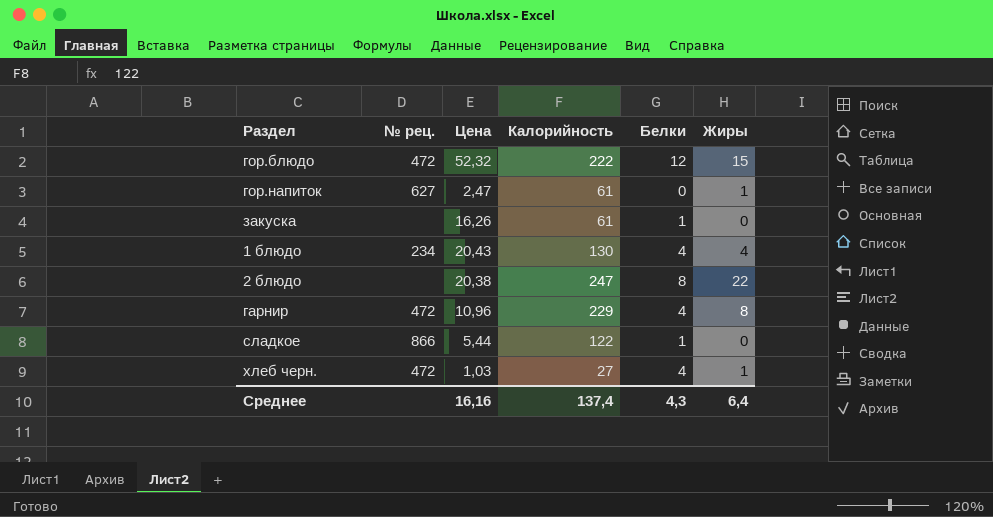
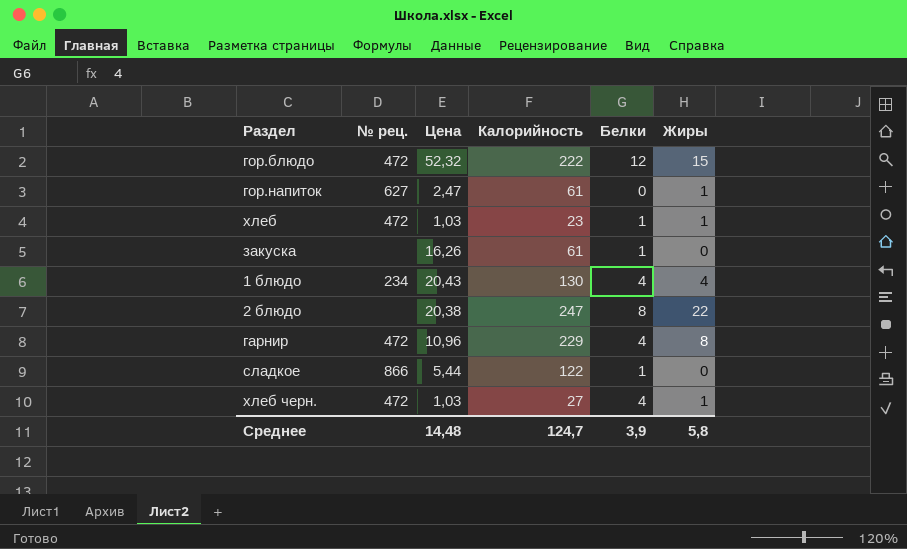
row хлеб: none -> 472 | 1,03 | 23 | 1 | 1
Среднее | Цена: 16,16 -> 14,48
Среднее | Калорийность: 137,4 -> 124,7
Среднее | Белки: 4,3 -> 3,9
Среднее | Жиры: 6,4 -> 5,8

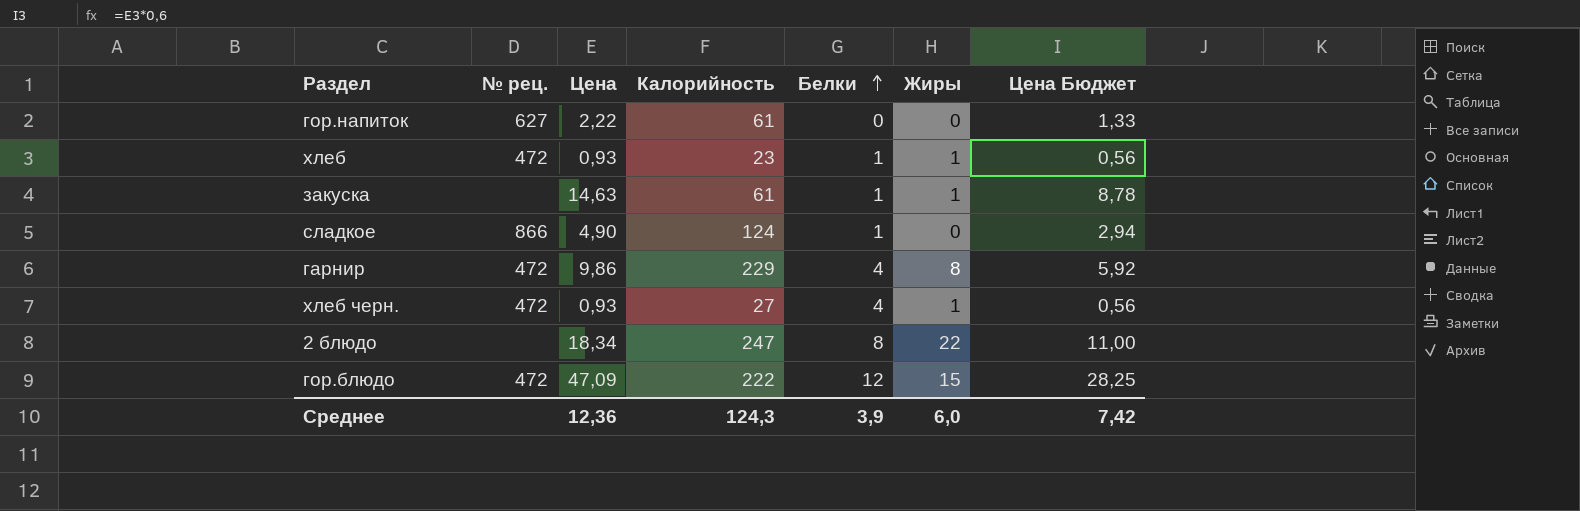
row order: none -> Белки ascending
column Цена Бюджет | formula: none -> [Цена] * 0,6
row 1 блюдо: 234 | 20,43 | 130 | 4 | 4 -> none
гор.напиток | Цена: 2,47 -> 2,22
гор.напиток | Жиры: 1 -> 0
хлеб | Цена: 1,03 -> 0,93
закуска | Цена: 16,26 -> 14,63
закуска | Жиры: 0 -> 1
сладкое | Цена: 5,44 -> 4,90
сладкое | Калорийность: 122 -> 124
гарнир | Цена: 10,96 -> 9,86
хлеб черн. | Цена: 1,03 -> 0,93
2 блюдо | Цена: 20,38 -> 18,34
гор.блюдо | Цена: 52,32 -> 47,09
Среднее | Цена: 14,48 -> 12,36
Среднее | Калорийность: 124,7 -> 124,3
Среднее | Жиры: 5,8 -> 6,0

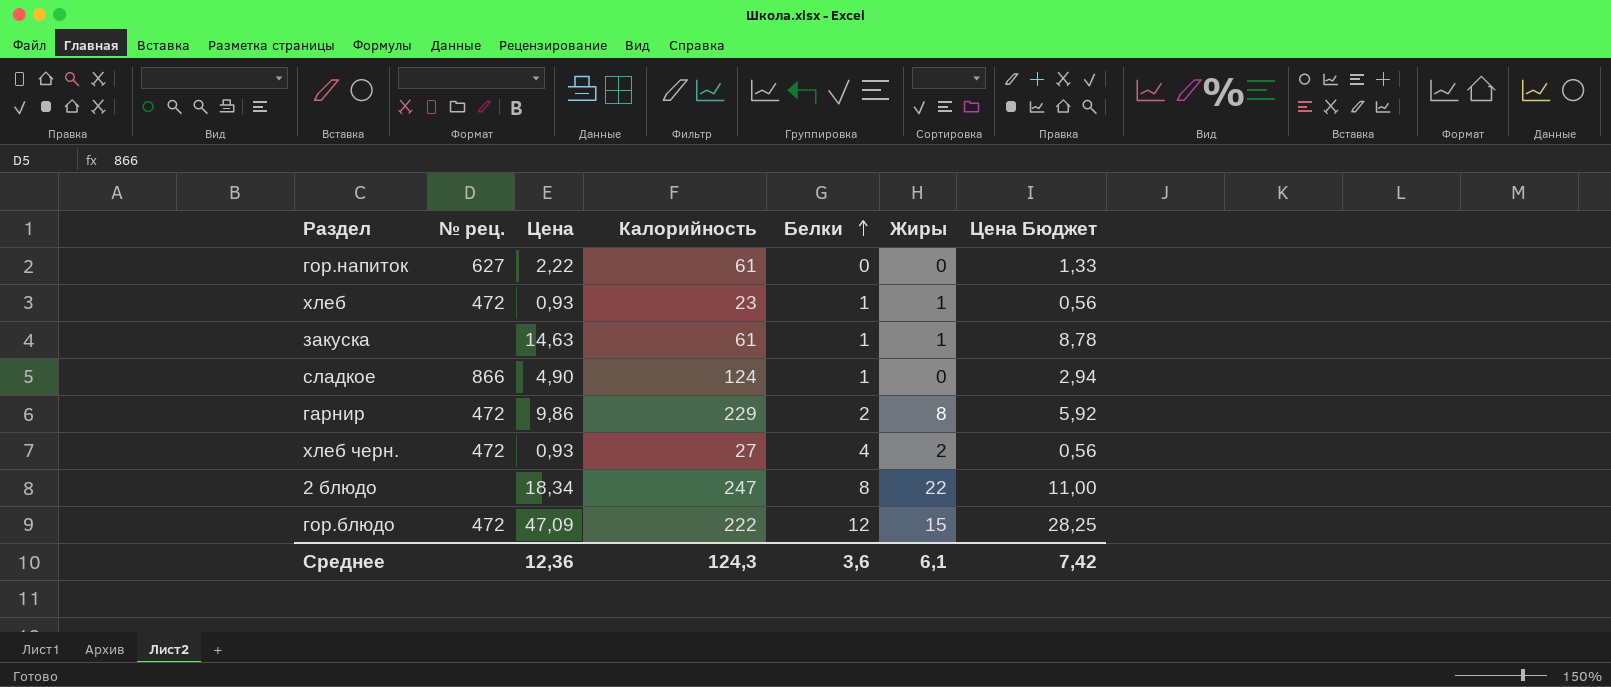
гарнир | Белки: 4 -> 2
хлеб черн. | Жиры: 1 -> 2
Среднее | Белки: 3,9 -> 3,6
Среднее | Жиры: 6,0 -> 6,1

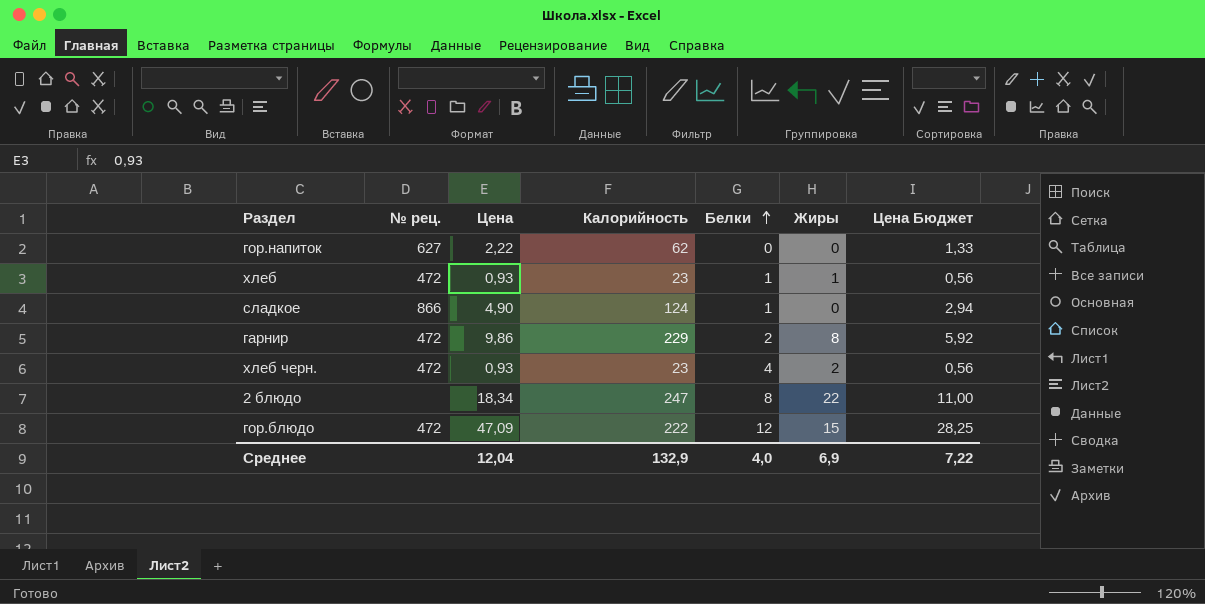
row закуска: none | 14,63 | 61 | 1 | 1 | 8,78 -> none
гор.напиток | Калорийность: 61 -> 62
хлеб черн. | Калорийность: 27 -> 23
Среднее | Цена: 12,36 -> 12,04
Среднее | Калорийность: 124,3 -> 132,9
Среднее | Белки: 3,6 -> 4,0
Среднее | Жиры: 6,1 -> 6,9
Среднее | Цена Бюджет: 7,42 -> 7,22

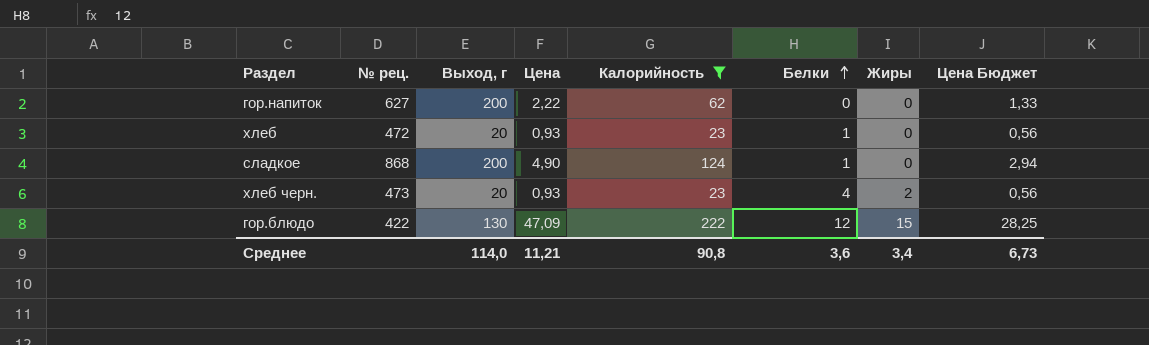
filter: none -> Калорийность <= 222
column Выход, г | position: none -> 3
хлеб | Жиры: 1 -> 0
сладкое | № рец.: 866 -> 868
хлеб черн. | № рец.: 472 -> 473
гор.блюдо | № рец.: 472 -> 422
Среднее | Цена: 12,04 -> 11,21
Среднее | Калорийность: 132,9 -> 90,8
Среднее | Белки: 4,0 -> 3,6
Среднее | Жиры: 6,9 -> 3,4
Среднее | Цена Бюджет: 7,22 -> 6,73

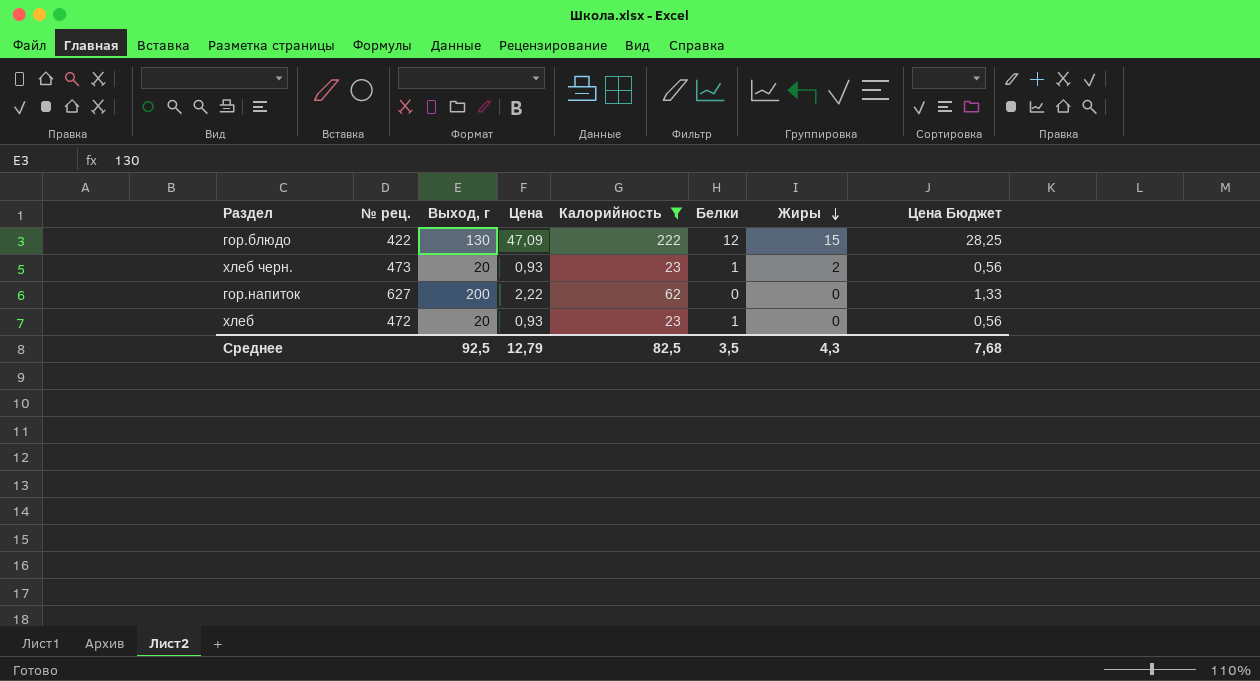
row order: Белки ascending -> Жиры descending
row сладкое: 868 | 200 | 4,90 | 124 | 1 | 0 | 2,94 -> none
хлеб черн. | Белки: 4 -> 1
Среднее | Выход, г: 114,0 -> 92,5
Среднее | Цена: 11,21 -> 12,79
Среднее | Калорийность: 90,8 -> 82,5
Среднее | Белки: 3,6 -> 3,5
Среднее | Жиры: 3,4 -> 4,3
Среднее | Цена Бюджет: 6,73 -> 7,68

